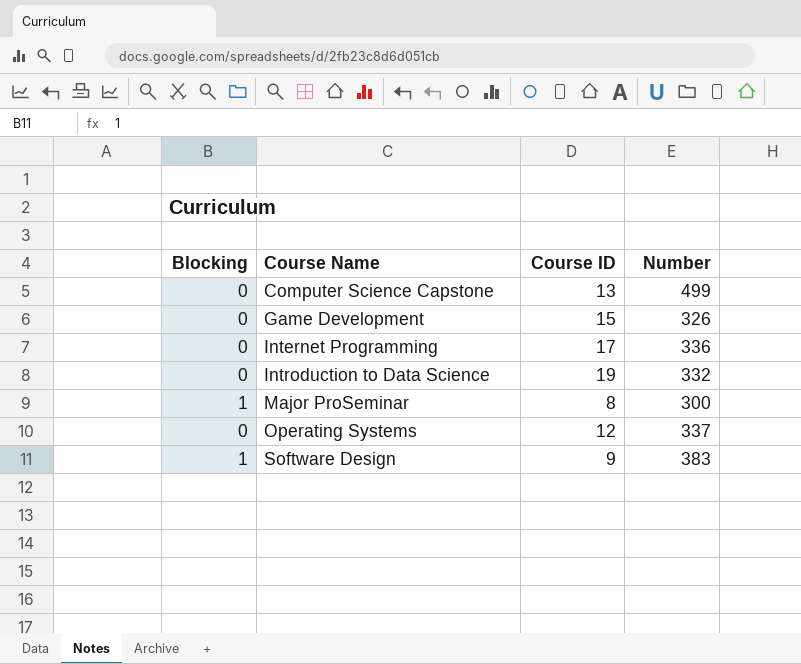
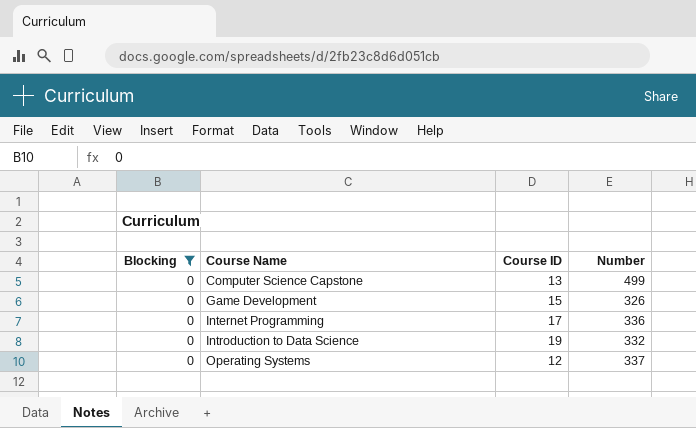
filter: none -> Blocking = 0

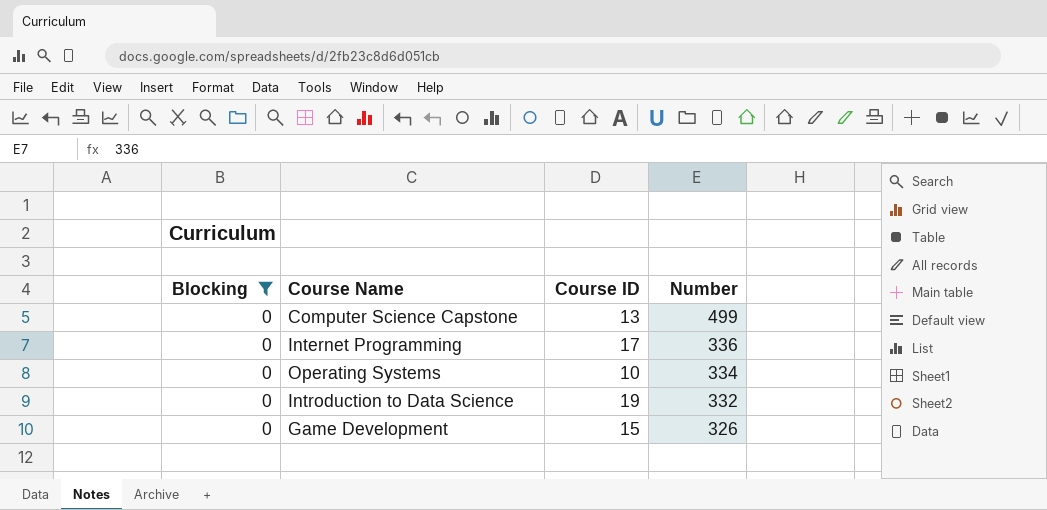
row order: Course Name ascending -> Number descending
Operating Systems | Course ID: 12 -> 10
Operating Systems | Number: 337 -> 334

